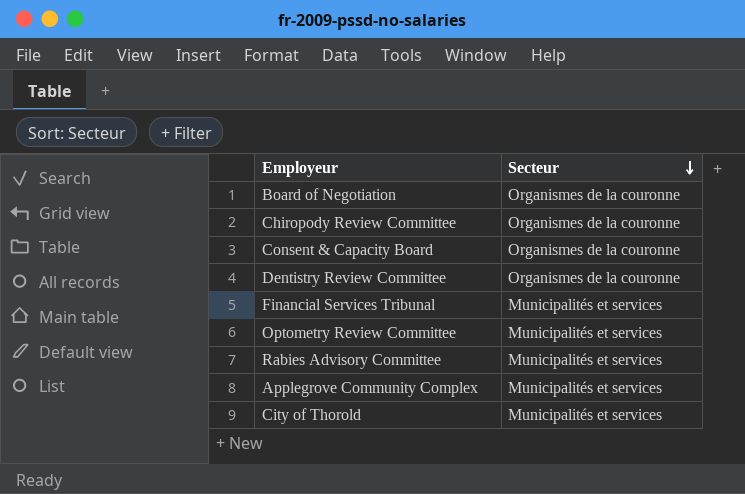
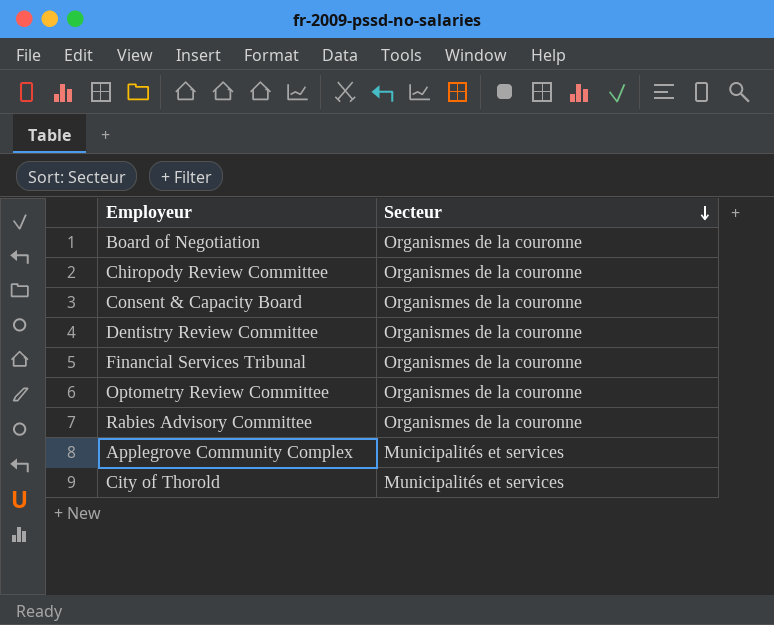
Financial Services Tribunal | Secteur: Municipalités et services -> Organismes de la couronne
Optometry Review Committee | Secteur: Municipalités et services -> Organismes de la couronne
Rabies Advisory Committee | Secteur: Municipalités et services -> Organismes de la couronne

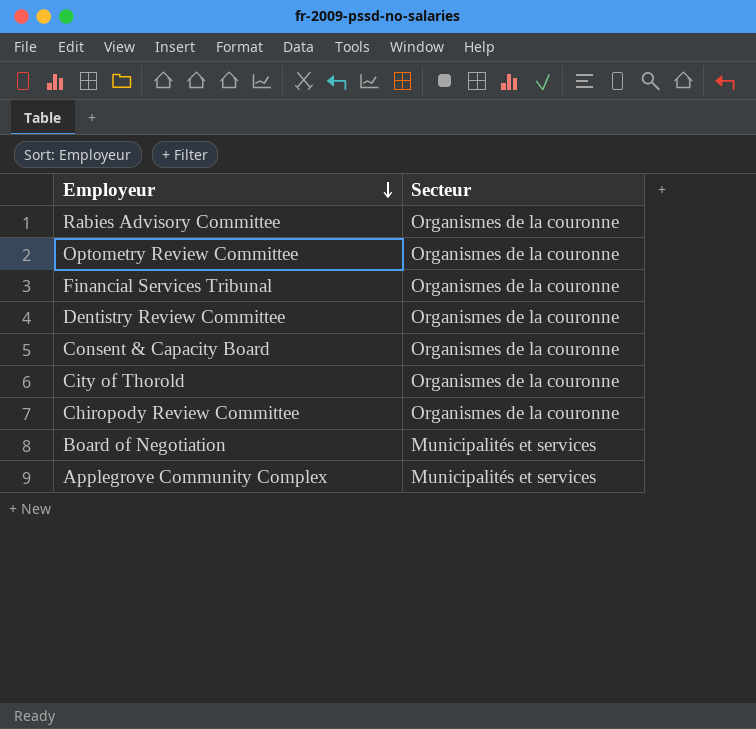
row order: Secteur descending -> Employeur descending
City of Thorold | Secteur: Municipalités et services -> Organismes de la couronne
Board of Negotiation | Secteur: Organismes de la couronne -> Municipalités et services

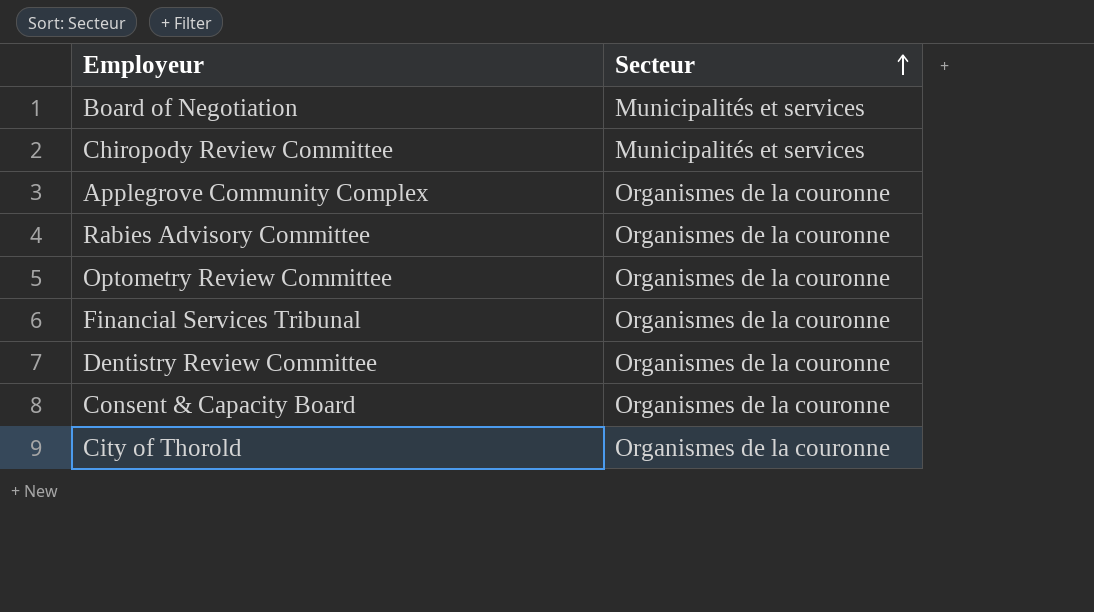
row order: Employeur descending -> Secteur ascending
Chiropody Review Committee | Secteur: Organismes de la couronne -> Municipalités et services
Applegrove Community Complex | Secteur: Municipalités et services -> Organismes de la couronne

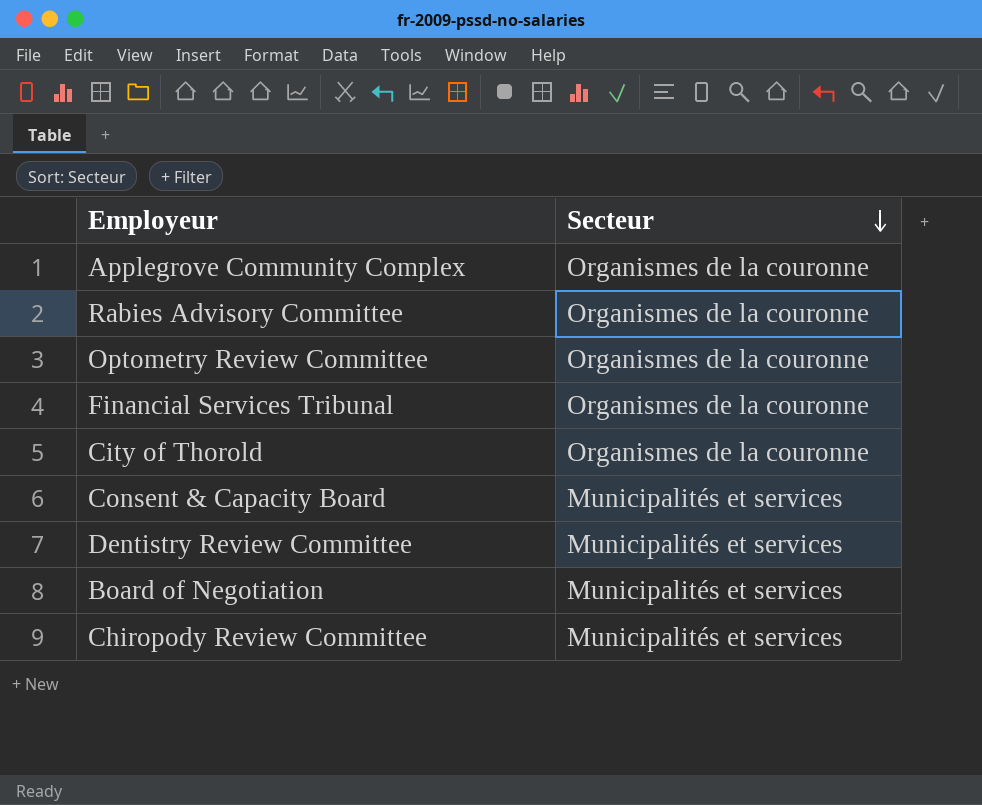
row order: Secteur ascending -> Secteur descending
Consent & Capacity Board | Secteur: Organismes de la couronne -> Municipalités et services
Dentistry Review Committee | Secteur: Organismes de la couronne -> Municipalités et services

